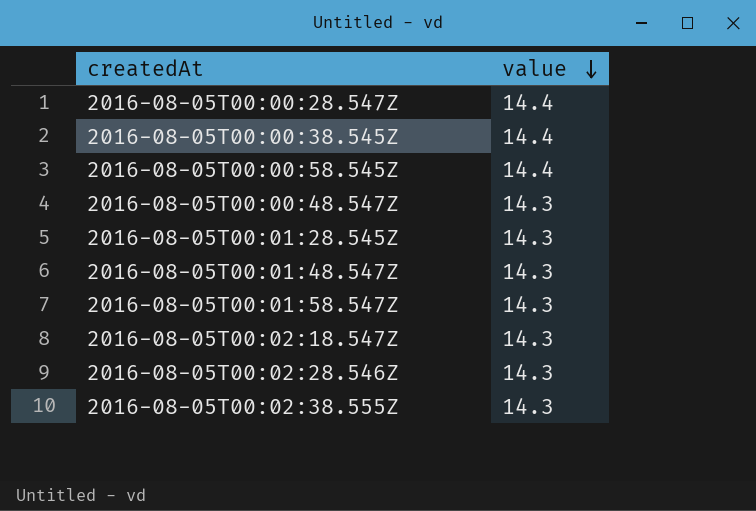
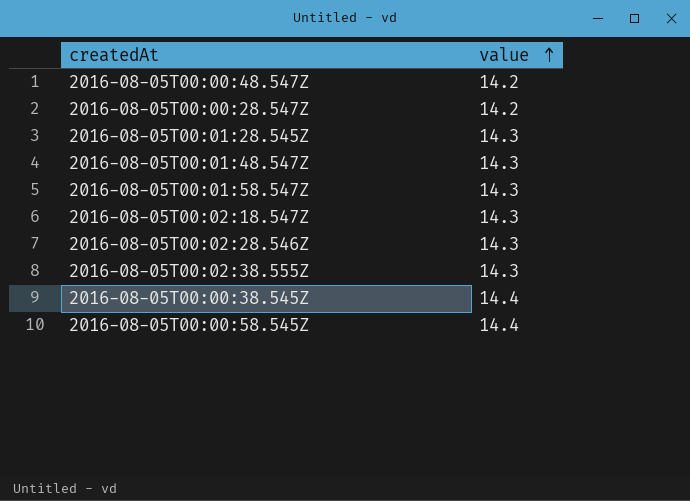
row order: value descending -> value ascending
2016-08-05T00:00:48.547Z | value: 14.3 -> 14.2
2016-08-05T00:00:28.547Z | value: 14.4 -> 14.2

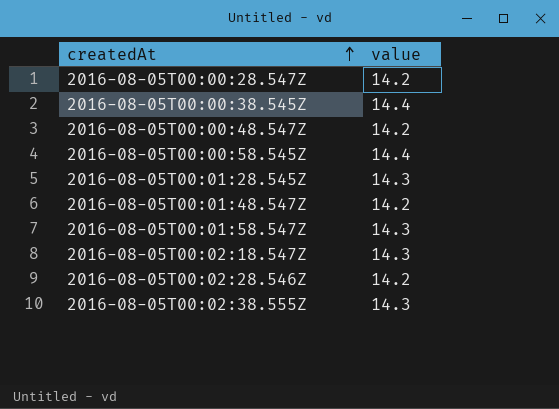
row order: value ascending -> createdAt ascending
2016-08-05T00:01:48.547Z | value: 14.3 -> 14.2
2016-08-05T00:02:28.546Z | value: 14.3 -> 14.2

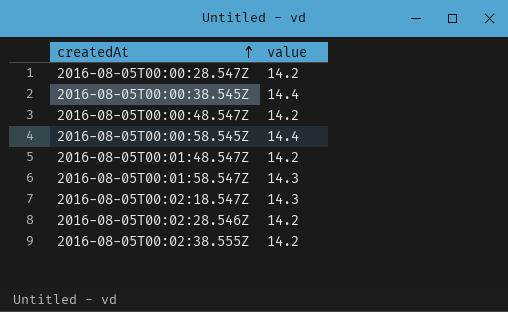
row 2016-08-05T00:01:28.545Z: 14.3 -> none
2016-08-05T00:02:38.555Z | value: 14.3 -> 14.2

